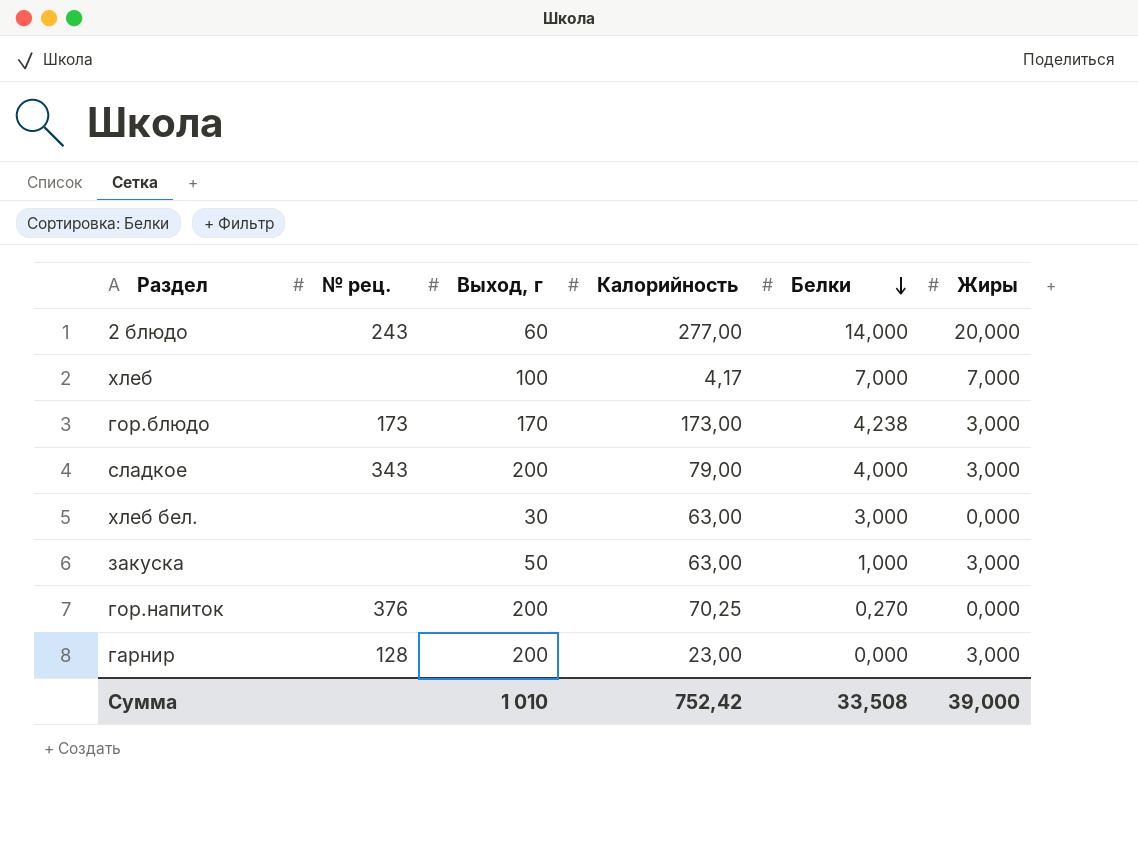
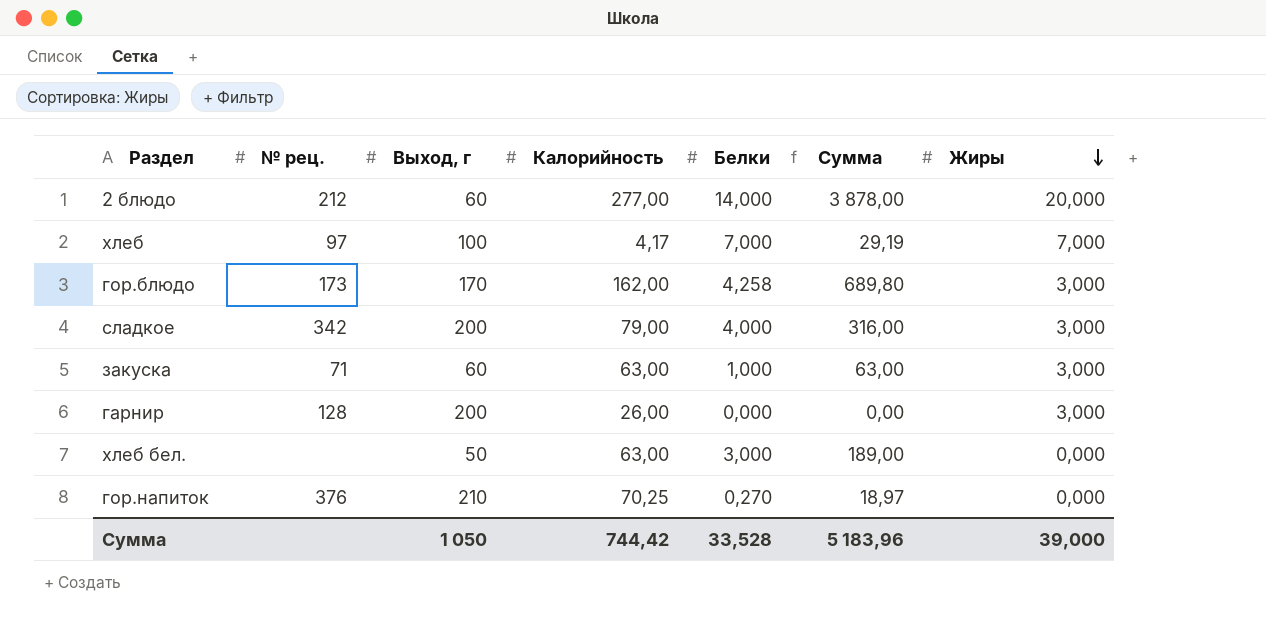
row order: Белки descending -> Жиры descending
column Сумма | formula: none -> [Калорийность] * [Белки]
2 блюдо | № рец.: 243 -> 212
хлеб | № рец.: none -> 97
гор.блюдо | Калорийность: 173,00 -> 162,00
гор.блюдо | Белки: 4,238 -> 4,258
сладкое | № рец.: 343 -> 342
закуска | № рец.: none -> 71
закуска | Выход, г: 50 -> 60
гарнир | Калорийность: 23,00 -> 26,00
хлеб бел. | Выход, г: 30 -> 50
гор.напиток | Выход, г: 200 -> 210
Сумма | Выход, г: 1 010 -> 1 050
Сумма | Калорийность: 752,42 -> 744,42
Сумма | Белки: 33,508 -> 33,528

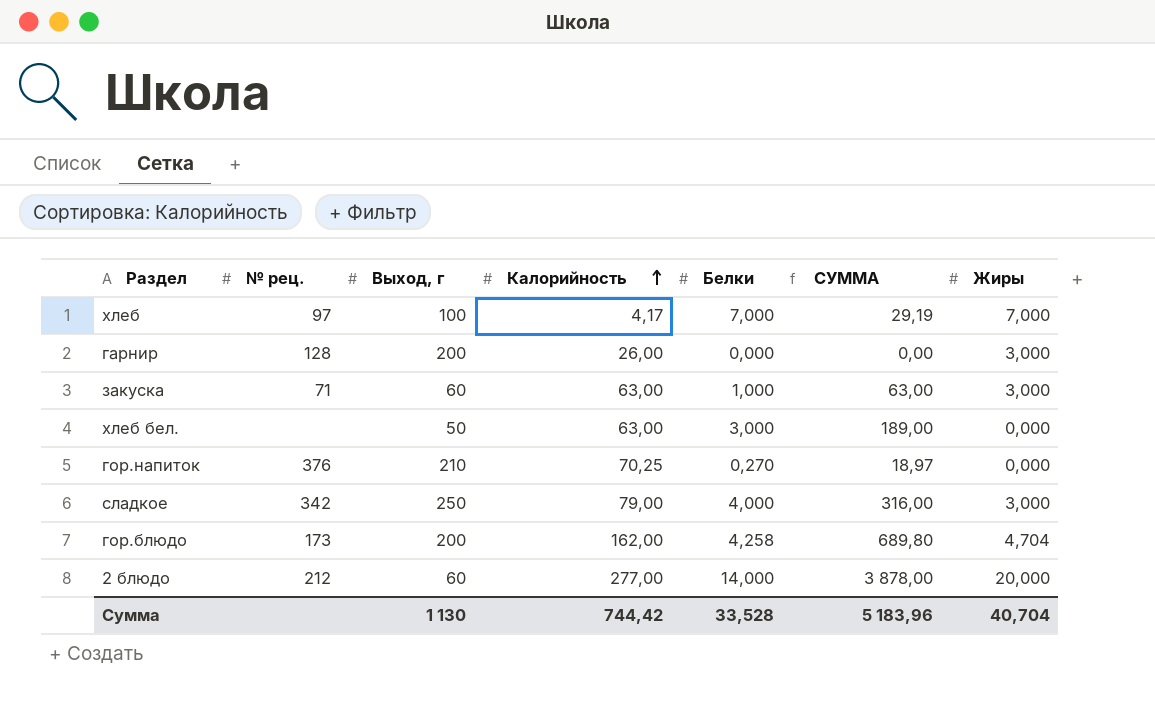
row order: Жиры descending -> Калорийность ascending
column name: Сумма -> СУММА
сладкое | Выход, г: 200 -> 250
гор.блюдо | Выход, г: 170 -> 200
гор.блюдо | Жиры: 3,000 -> 4,704
Сумма | Выход, г: 1 050 -> 1 130
Сумма | Жиры: 39,000 -> 40,704

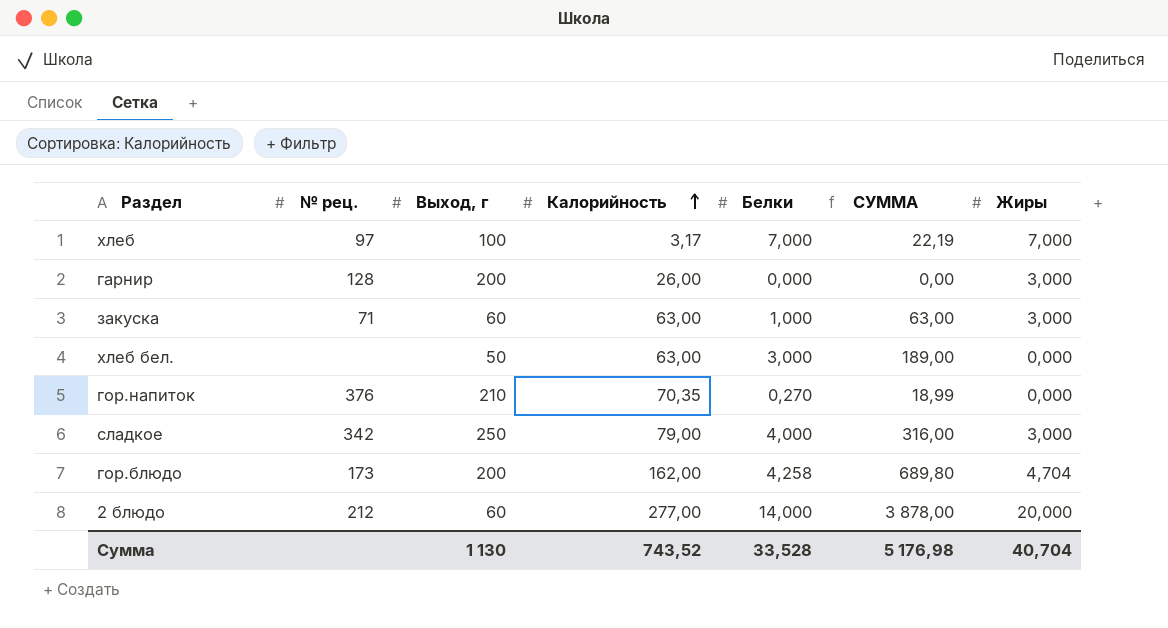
хлеб | Калорийность: 4,17 -> 3,17
хлеб | СУММА: 29,19 -> 22,19
гор.напиток | Калорийность: 70,25 -> 70,35
гор.напиток | СУММА: 18,97 -> 18,99
Сумма | Калорийность: 744,42 -> 743,52
Сумма | СУММА: 5 183,96 -> 5 176,98

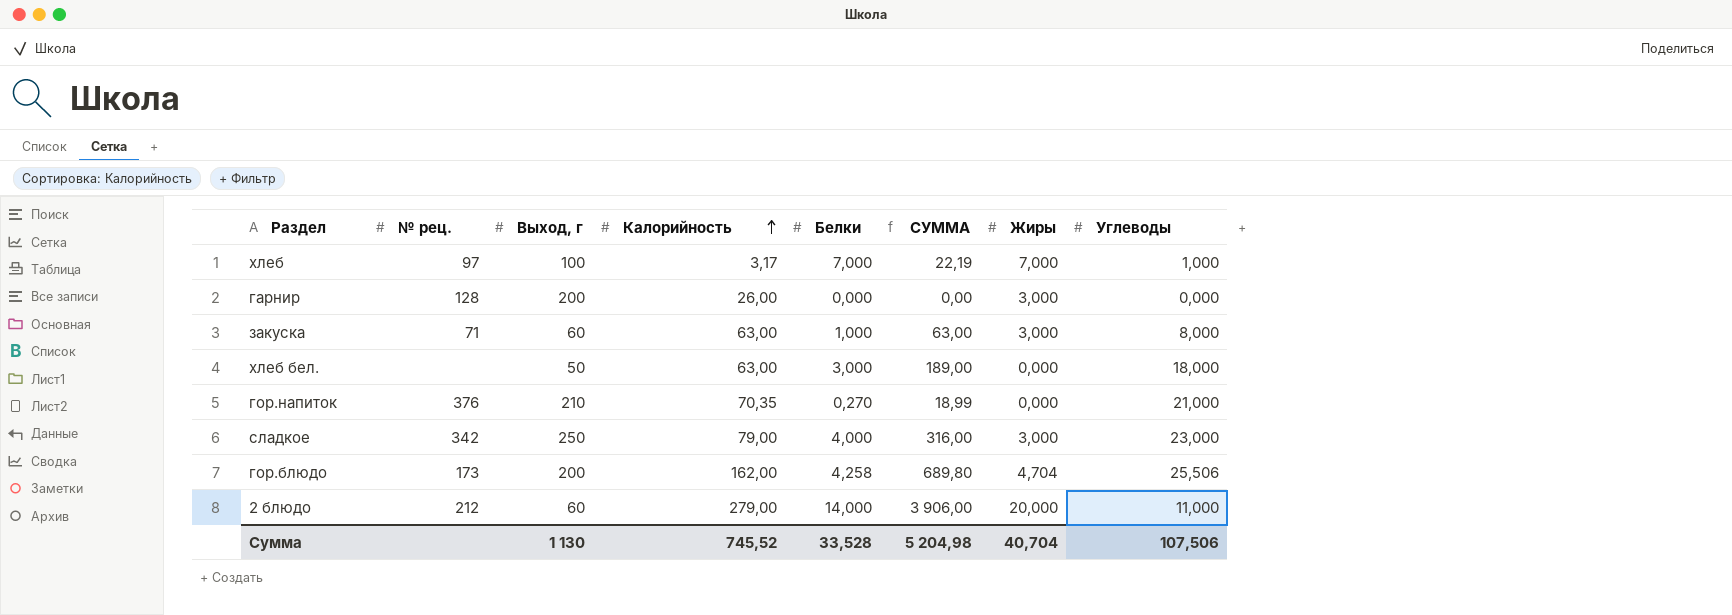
column Углеводы | position: none -> 8
2 блюдо | Калорийность: 277,00 -> 279,00
2 блюдо | СУММА: 3 878,00 -> 3 906,00
Сумма | Калорийность: 743,52 -> 745,52
Сумма | СУММА: 5 176,98 -> 5 204,98

